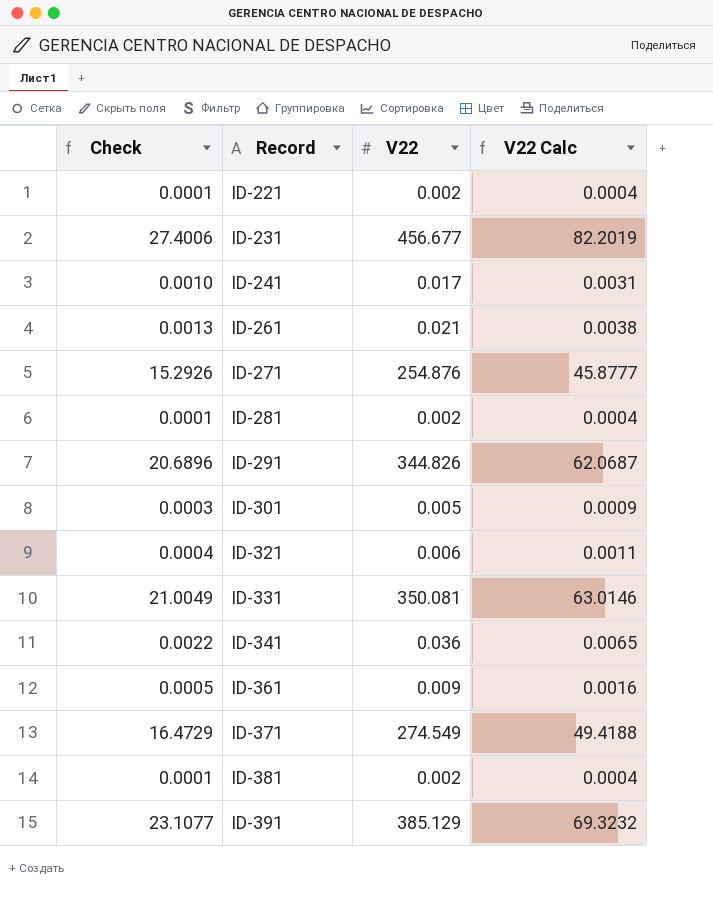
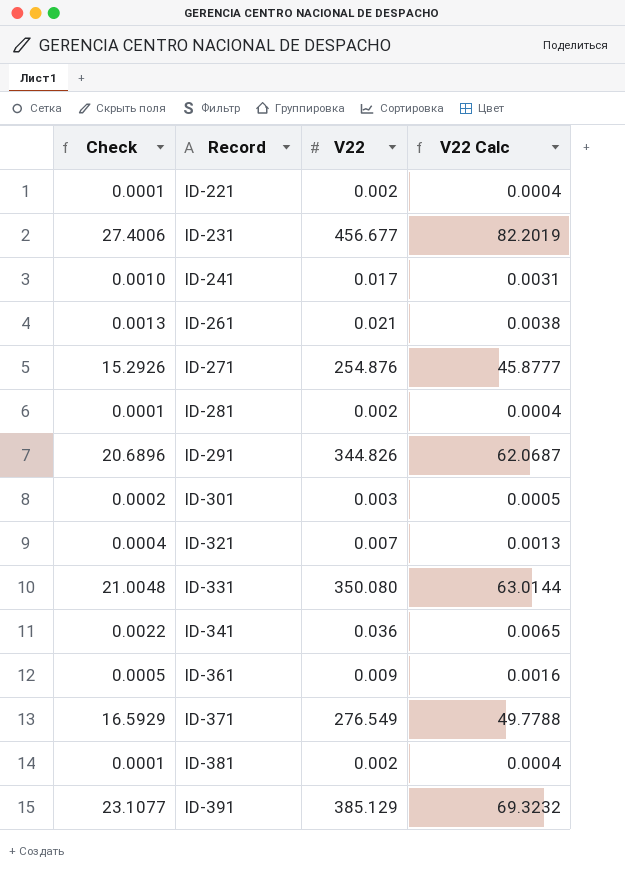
ID-301 | Check: 0.0003 -> 0.0002
ID-301 | V22: 0.005 -> 0.003
ID-301 | V22 Calc: 0.0009 -> 0.0005
ID-321 | V22: 0.006 -> 0.007
ID-321 | V22 Calc: 0.0011 -> 0.0013
ID-331 | Check: 21.0049 -> 21.0048
ID-331 | V22: 350.081 -> 350.080
ID-331 | V22 Calc: 63.0146 -> 63.0144
ID-371 | Check: 16.4729 -> 16.5929
ID-371 | V22: 274.549 -> 276.549
ID-371 | V22 Calc: 49.4188 -> 49.7788

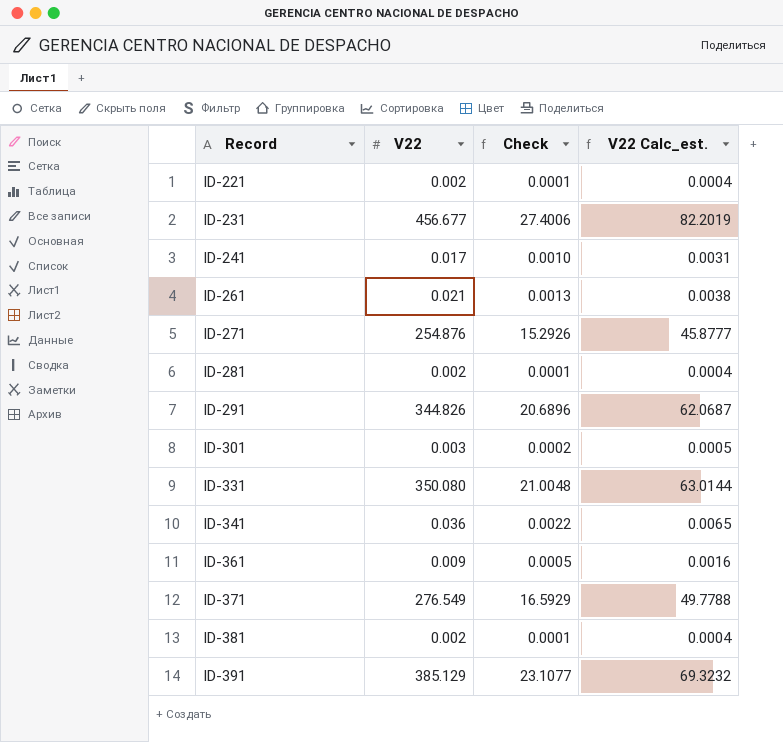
column Check | position: 1 -> 3
column name: V22 Calc -> V22 Calc_est.
row ID-321: 0.0004 | 0.007 | 0.0013 -> none

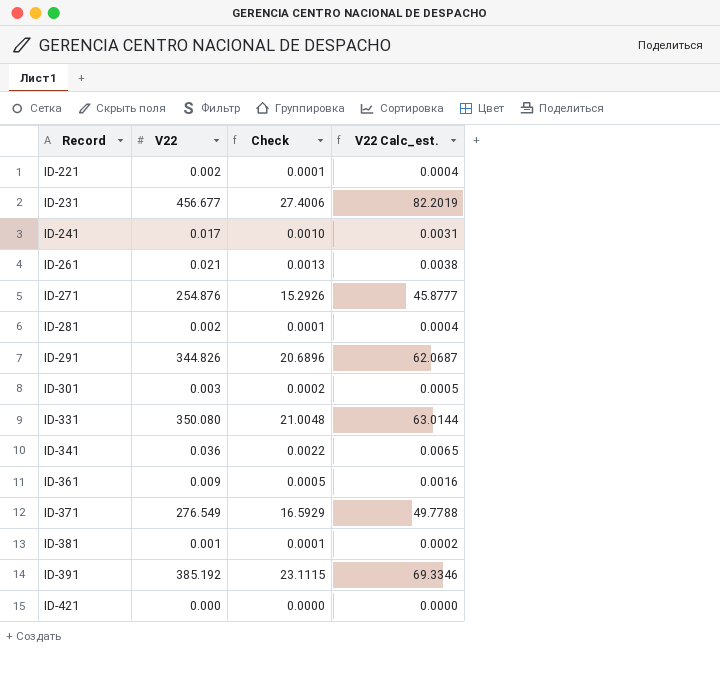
ID-381 | V22: 0.002 -> 0.001
ID-381 | V22 Calc_est.: 0.0004 -> 0.0002
ID-391 | V22: 385.129 -> 385.192
ID-391 | Check: 23.1077 -> 23.1115
ID-391 | V22 Calc_est.: 69.3232 -> 69.3346
row ID-421: none -> 0.000 | 0.0000 | 0.0000

